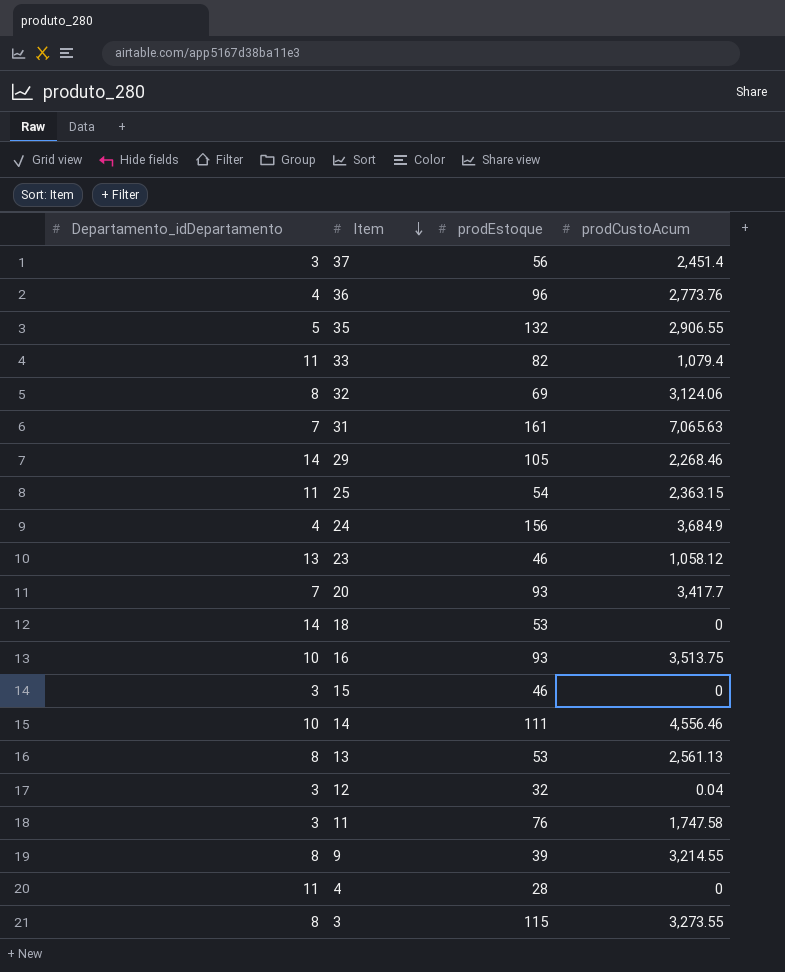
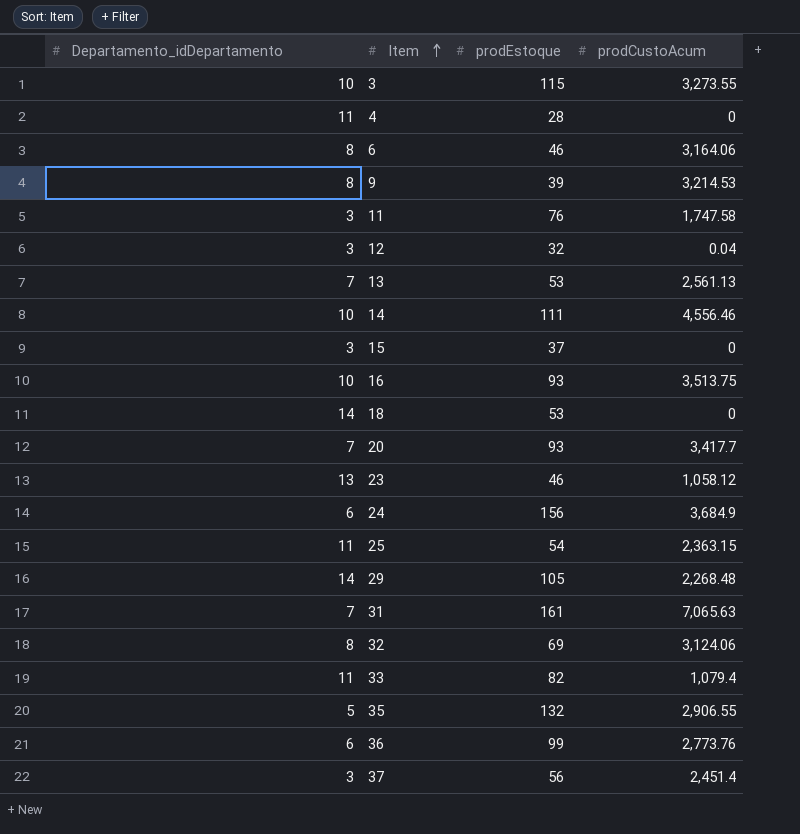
row order: Item descending -> Item ascending
3 | Departamento_idDepartamento: 8 -> 10
row 6: none -> 8 | 46 | 3,164.06
9 | prodCustoAcum: 3,214.55 -> 3,214.53
13 | Departamento_idDepartamento: 8 -> 7
15 | prodEstoque: 46 -> 37
24 | Departamento_idDepartamento: 4 -> 6
29 | prodCustoAcum: 2,268.46 -> 2,268.48
36 | Departamento_idDepartamento: 4 -> 6
36 | prodEstoque: 96 -> 99

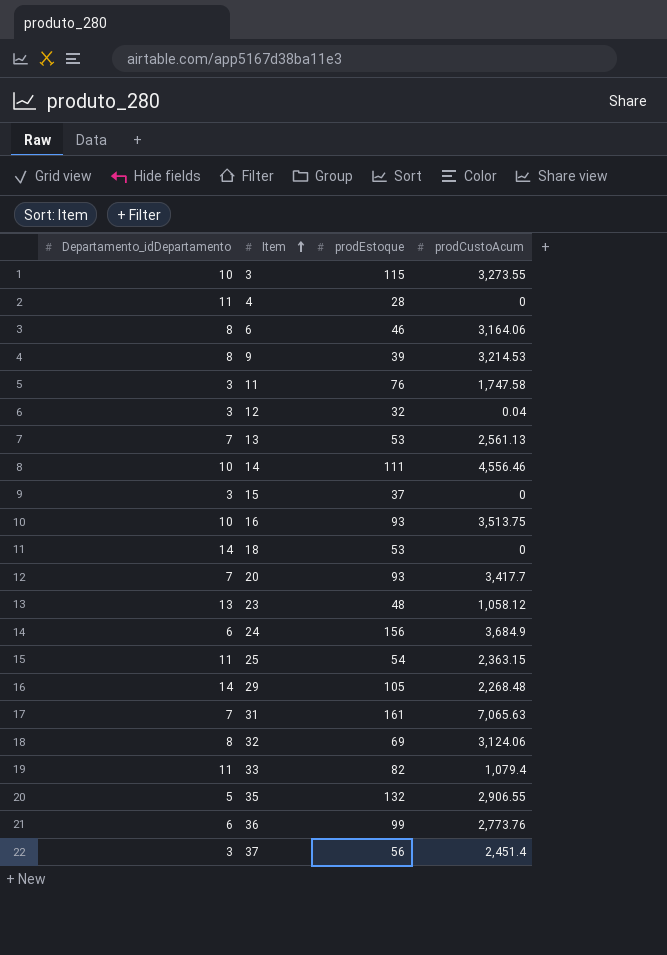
23 | prodEstoque: 46 -> 48

